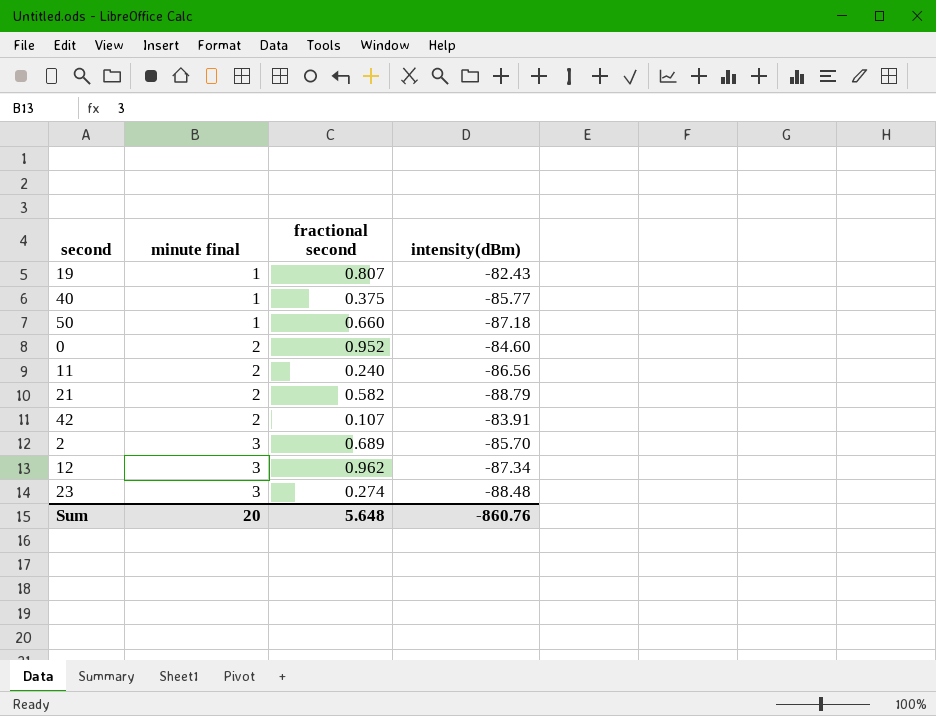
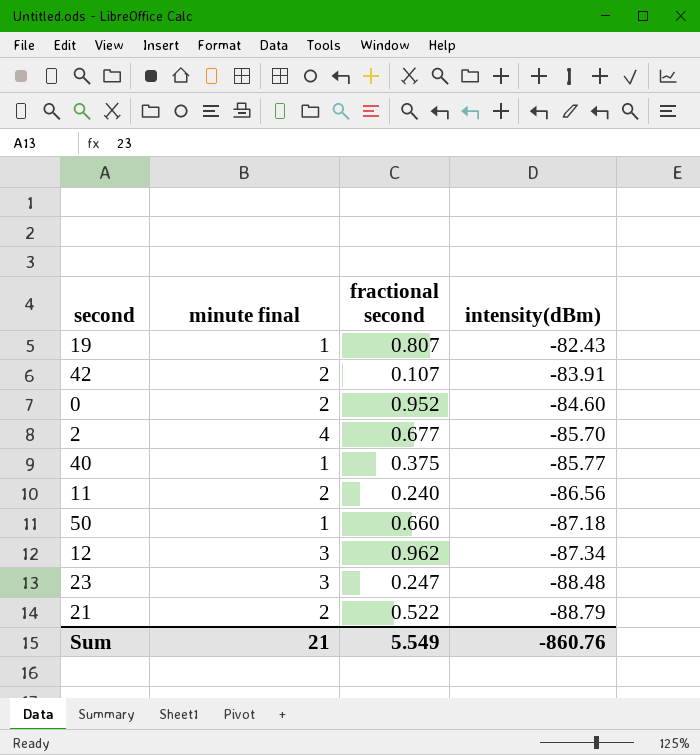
row order: minute final ascending -> intensity(dBm) descending
2 | minute final: 3 -> 4
2 | fractional second: 0.689 -> 0.677
23 | fractional second: 0.274 -> 0.247
21 | fractional second: 0.582 -> 0.522
Sum | minute final: 20 -> 21
Sum | fractional second: 5.648 -> 5.549

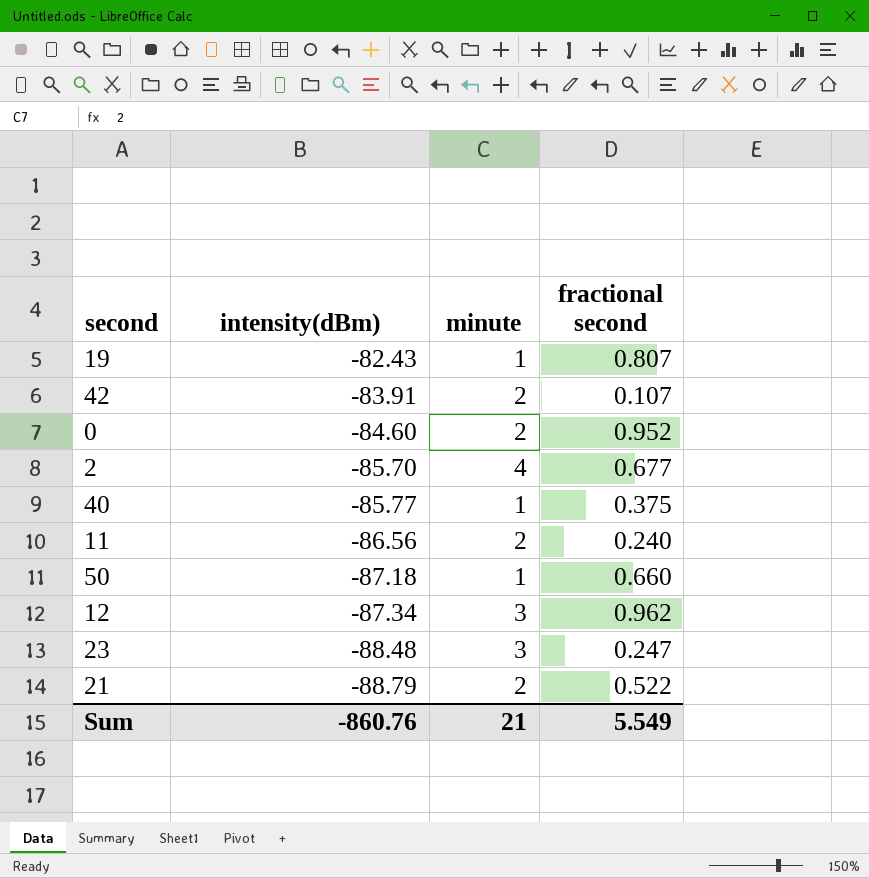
column intensity(dBm) | position: 4 -> 2
column name: minute final -> minute

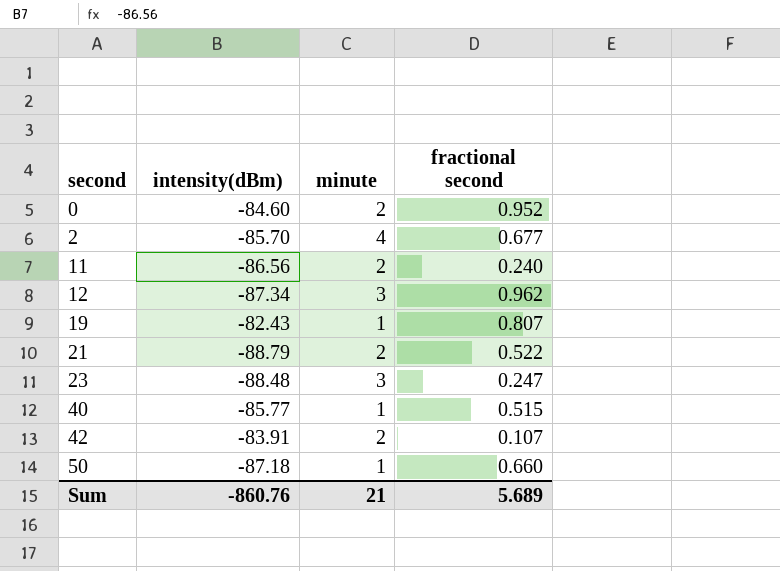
row order: intensity(dBm) descending -> second ascending
40 | fractional second: 0.375 -> 0.515
Sum | fractional second: 5.549 -> 5.689

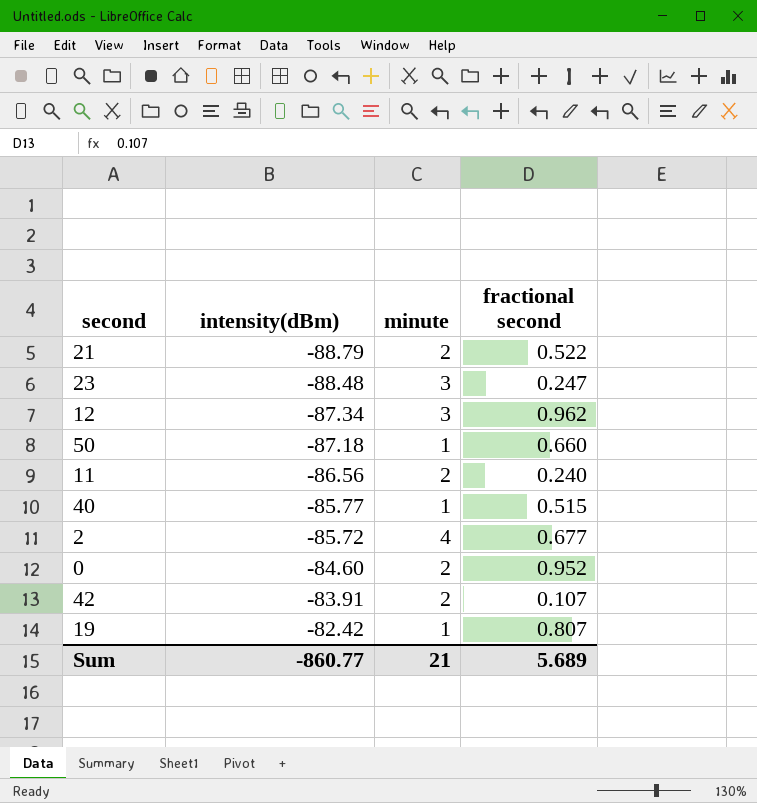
row order: second ascending -> intensity(dBm) ascending
2 | intensity(dBm): -85.70 -> -85.72
19 | intensity(dBm): -82.43 -> -82.42
Sum | intensity(dBm): -860.76 -> -860.77

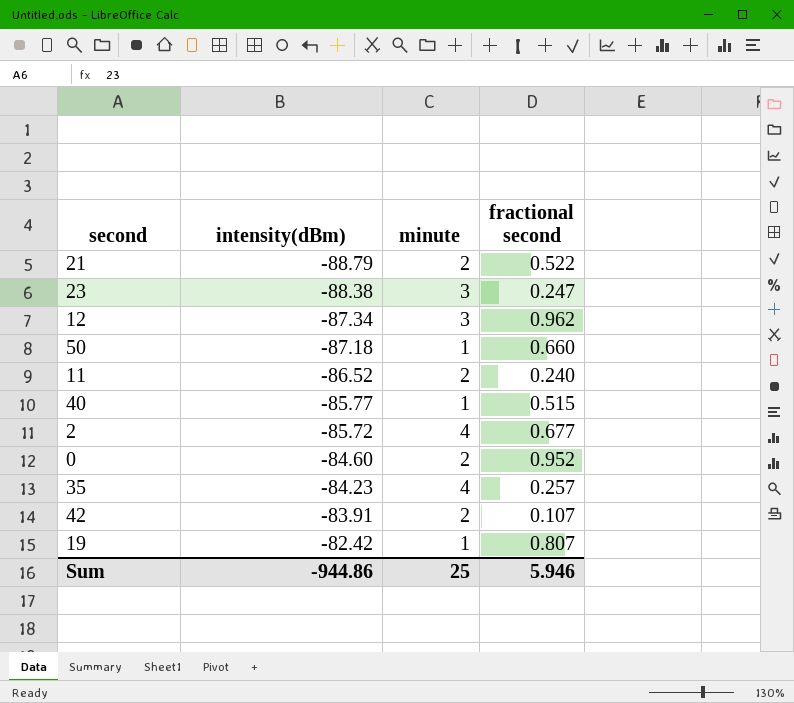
23 | intensity(dBm): -88.48 -> -88.38
11 | intensity(dBm): -86.56 -> -86.52
row 35: none -> -84.23 | 4 | 0.257
Sum | intensity(dBm): -860.77 -> -944.86
Sum | minute: 21 -> 25
Sum | fractional second: 5.689 -> 5.946

